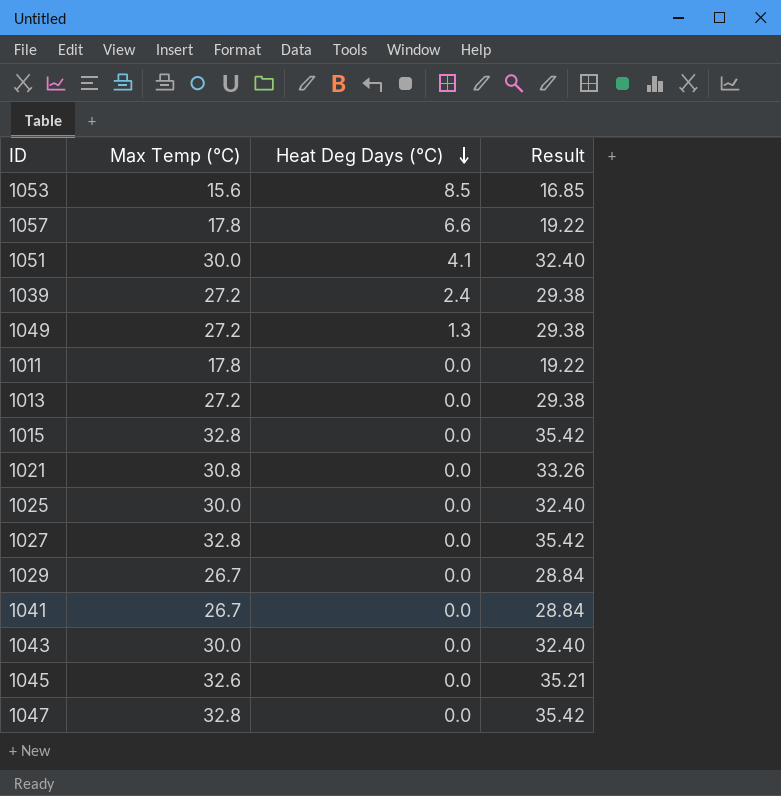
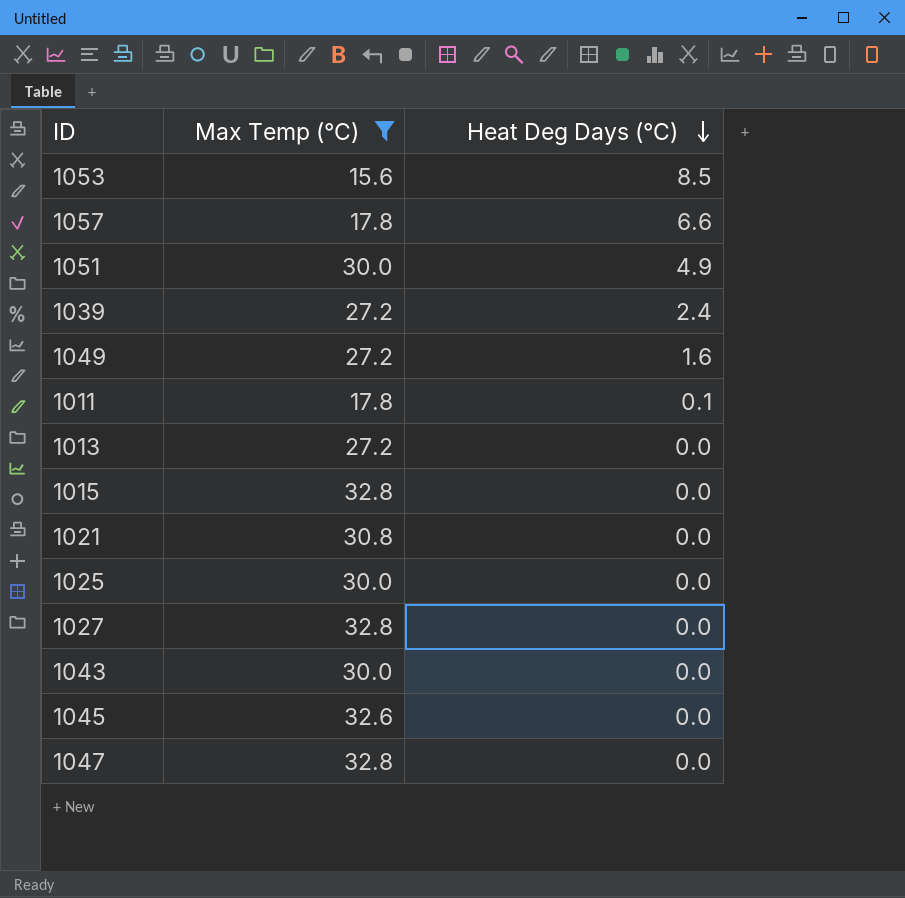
filter: none -> Max Temp (°C) != 26.7
column Result | formula: [Max Temp (°C)] * 1.08 -> none
1051 | Heat Deg Days (°C): 4.1 -> 4.9
1049 | Heat Deg Days (°C): 1.3 -> 1.6
1011 | Heat Deg Days (°C): 0.0 -> 0.1

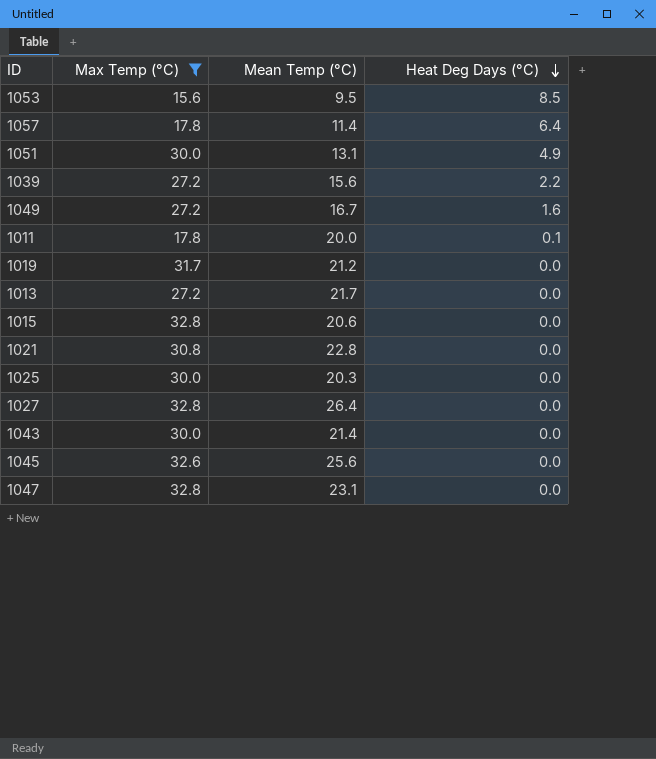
column Mean Temp (°C) | position: none -> 3
1057 | Heat Deg Days (°C): 6.6 -> 6.4
1039 | Heat Deg Days (°C): 2.4 -> 2.2
row 1019: none -> 31.7 | 21.2 | 0.0

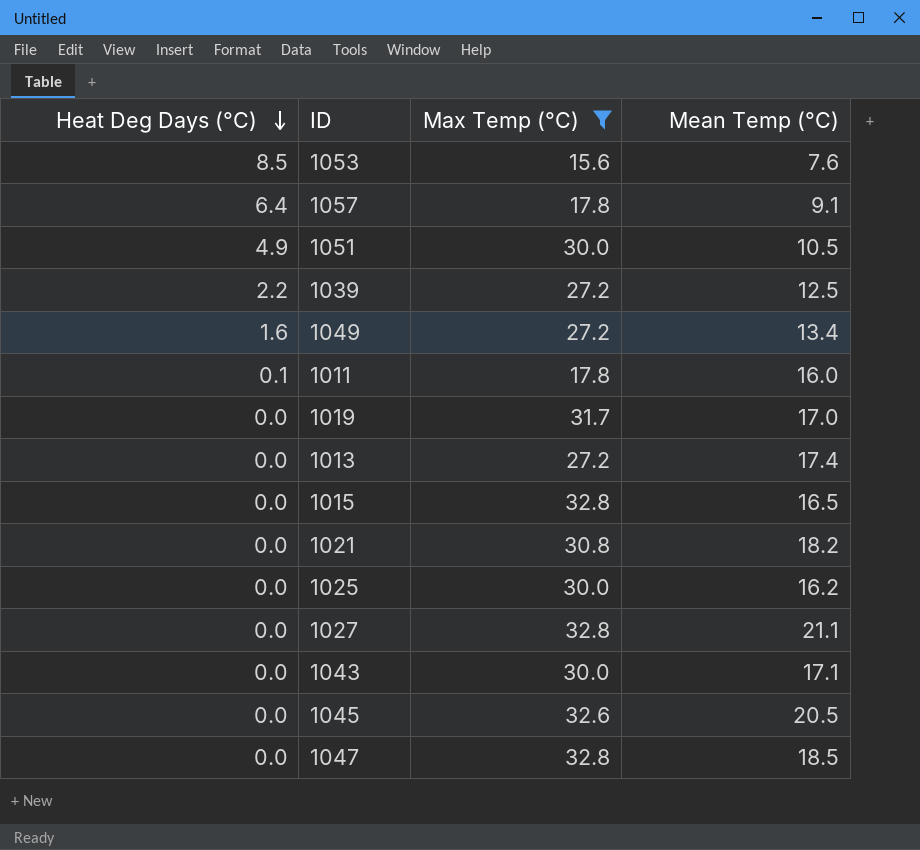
column Heat Deg Days (°C) | position: 4 -> 1
1053 | Mean Temp (°C): 9.5 -> 7.6
1057 | Mean Temp (°C): 11.4 -> 9.1
1051 | Mean Temp (°C): 13.1 -> 10.5
1039 | Mean Temp (°C): 15.6 -> 12.5
1049 | Mean Temp (°C): 16.7 -> 13.4
1011 | Mean Temp (°C): 20.0 -> 16.0
1019 | Mean Temp (°C): 21.2 -> 17.0
1013 | Mean Temp (°C): 21.7 -> 17.4
1015 | Mean Temp (°C): 20.6 -> 16.5
1021 | Mean Temp (°C): 22.8 -> 18.2
1025 | Mean Temp (°C): 20.3 -> 16.2
1027 | Mean Temp (°C): 26.4 -> 21.1
1043 | Mean Temp (°C): 21.4 -> 17.1
1045 | Mean Temp (°C): 25.6 -> 20.5
1047 | Mean Temp (°C): 23.1 -> 18.5

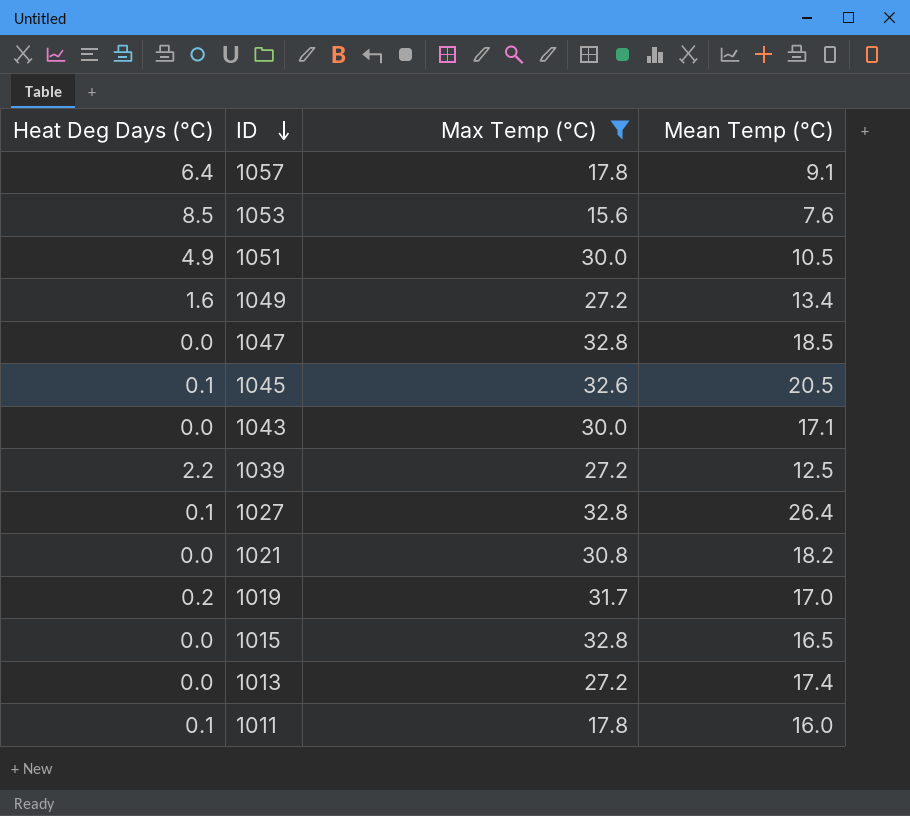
row order: Heat Deg Days (°C) descending -> ID descending
row 1025: 0.0 | 30.0 | 16.2 -> none
1045 | Heat Deg Days (°C): 0.0 -> 0.1
1027 | Heat Deg Days (°C): 0.0 -> 0.1
1027 | Mean Temp (°C): 21.1 -> 26.4
1019 | Heat Deg Days (°C): 0.0 -> 0.2

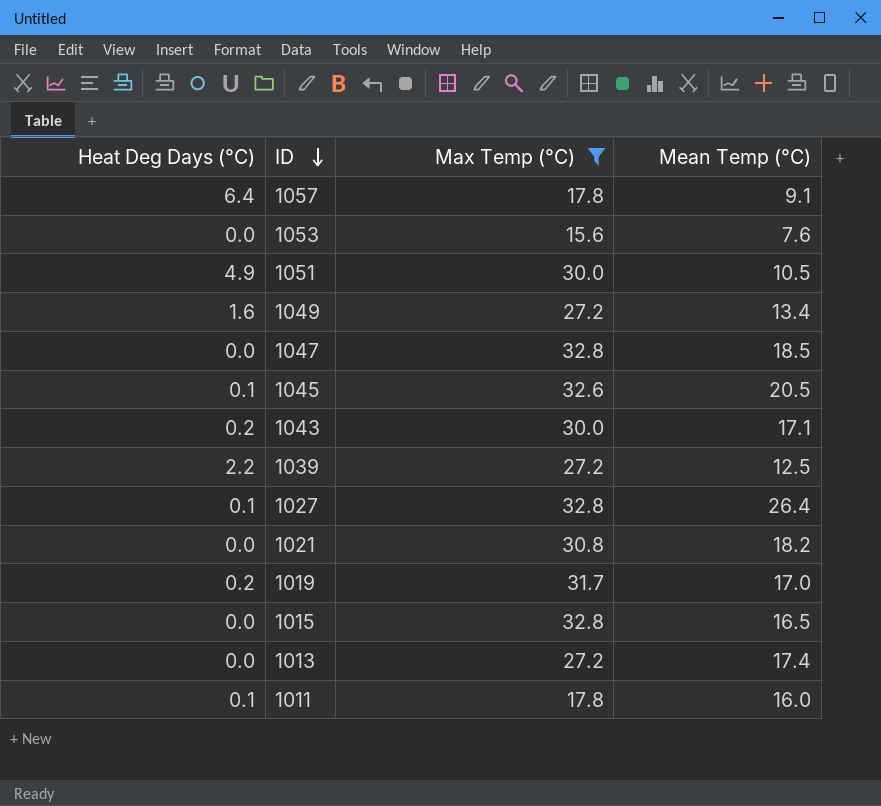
1053 | Heat Deg Days (°C): 8.5 -> 0.0
1043 | Heat Deg Days (°C): 0.0 -> 0.2

